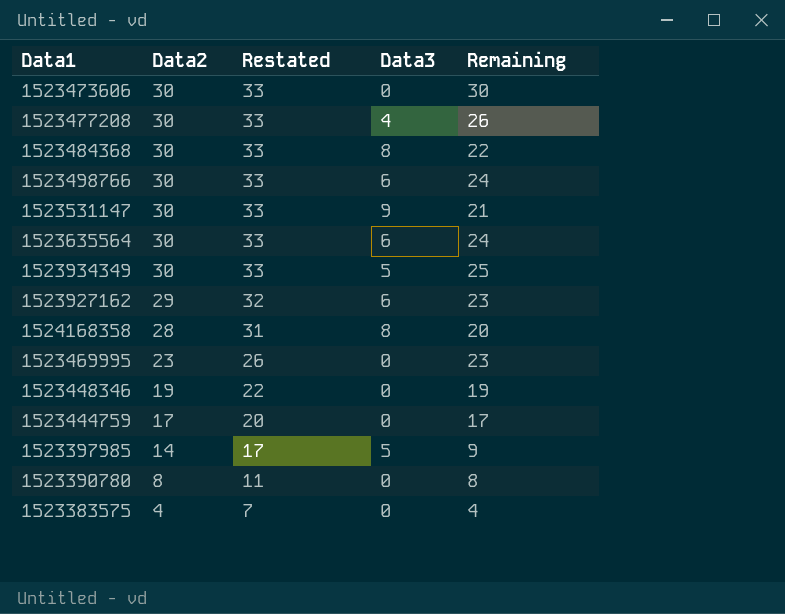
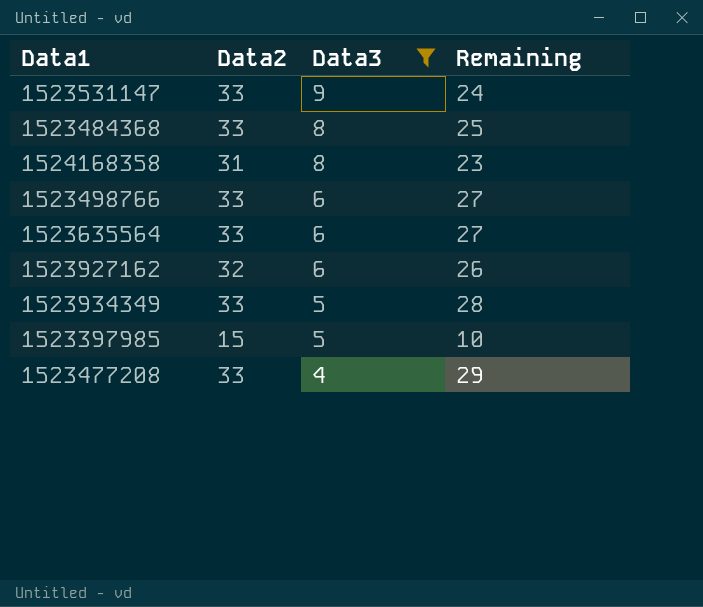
filter: none -> Data3 != 0
row order: Data2 descending -> Data3 descending
column Restated | formula: [Data2] + 3 -> none
1523531147 | Data2: 30 -> 33
1523531147 | Remaining: 21 -> 24
1523484368 | Data2: 30 -> 33
1523484368 | Remaining: 22 -> 25
1524168358 | Data2: 28 -> 31
1524168358 | Remaining: 20 -> 23
1523498766 | Data2: 30 -> 33
1523498766 | Remaining: 24 -> 27
1523635564 | Data2: 30 -> 33
1523635564 | Remaining: 24 -> 27
1523927162 | Data2: 29 -> 32
1523927162 | Remaining: 23 -> 26
1523934349 | Data2: 30 -> 33
1523934349 | Remaining: 25 -> 28
1523397985 | Data2: 14 -> 15
1523397985 | Remaining: 9 -> 10
1523477208 | Data2: 30 -> 33
1523477208 | Remaining: 26 -> 29

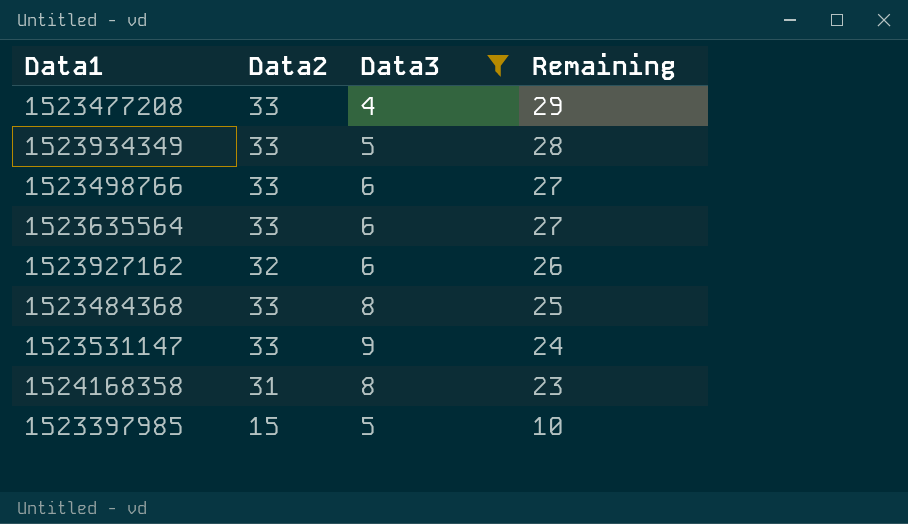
row order: Data3 descending -> Remaining descending

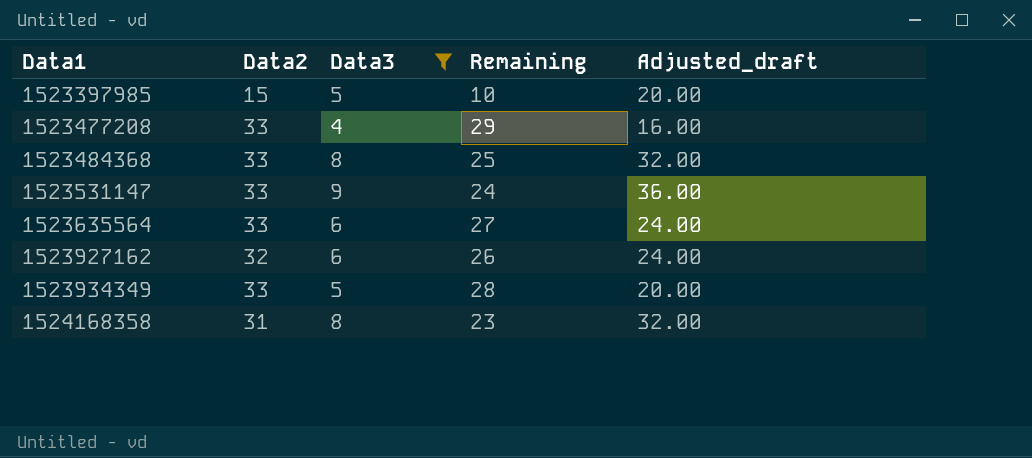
row order: Remaining descending -> Data1 ascending
column Adjusted_draft | formula: none -> [Data3] * 4
row 1523498766: 33 | 6 | 27 -> none

